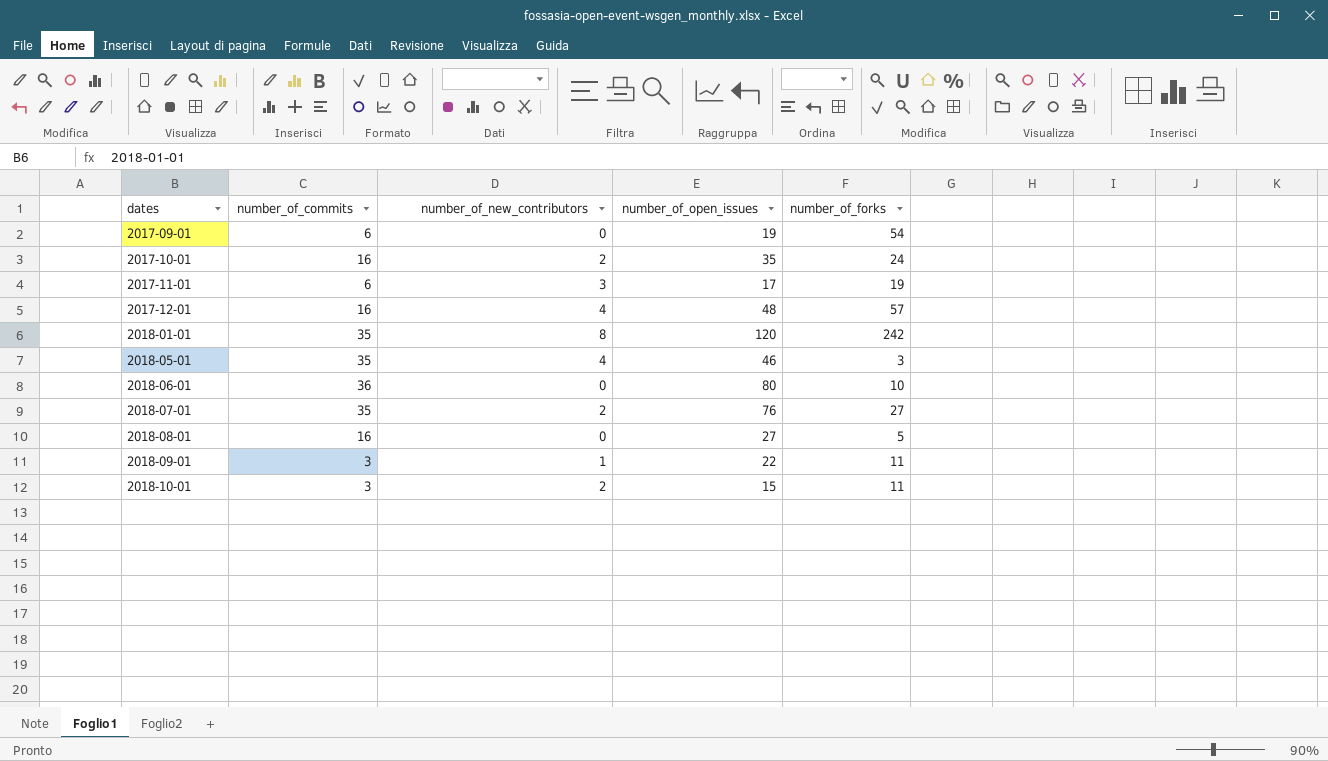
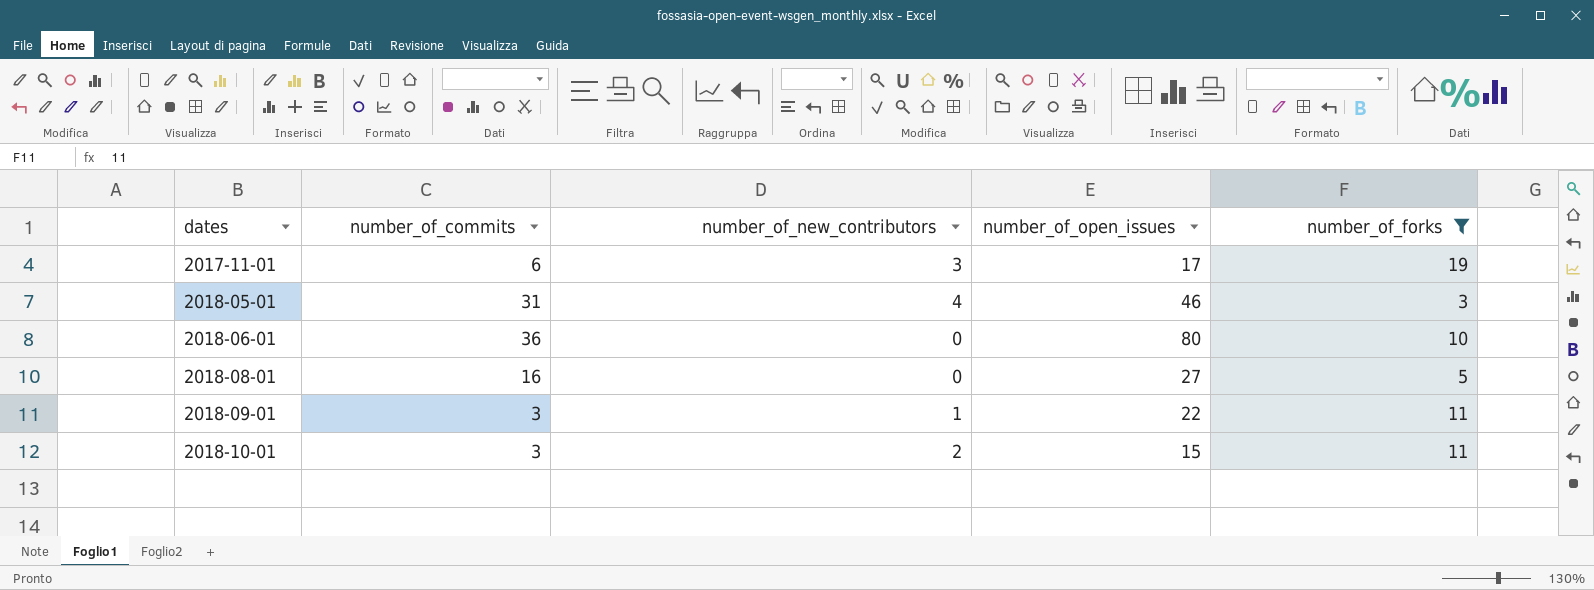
filter: none -> number_of_forks <= 19
2018-05-01 | number_of_commits: 35 -> 31

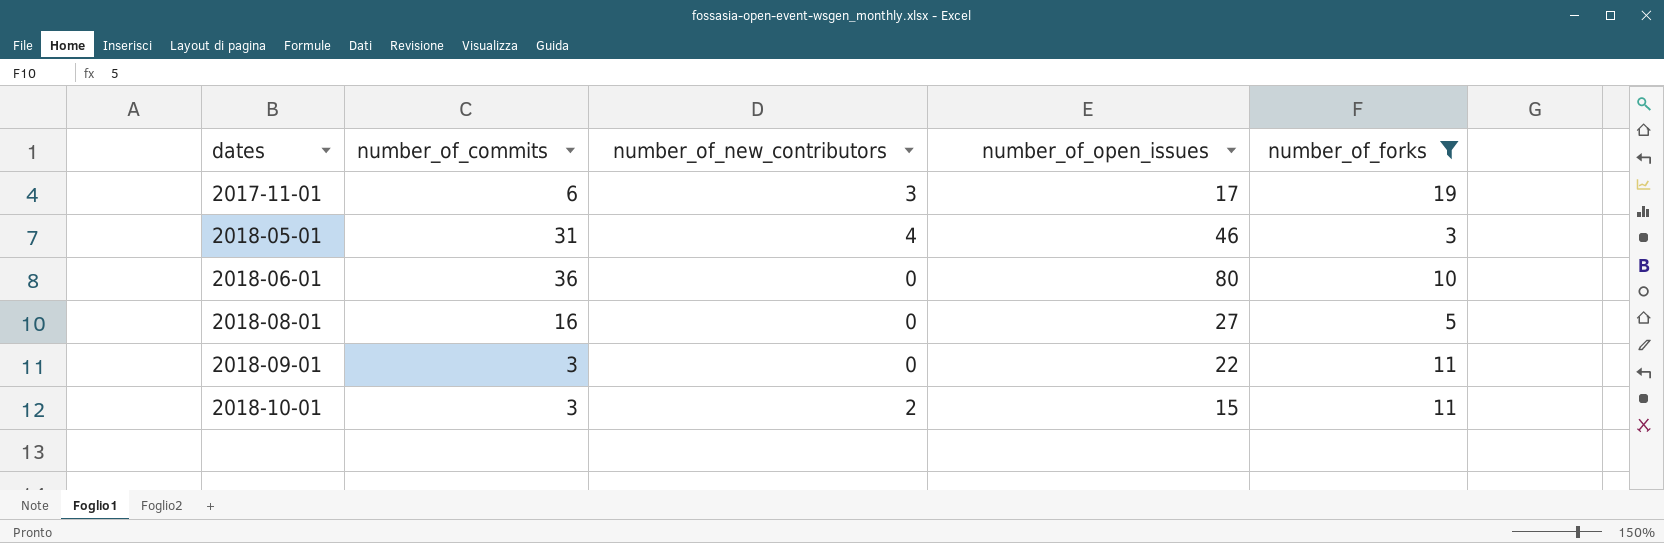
2018-09-01 | number_of_new_contributors: 1 -> 0

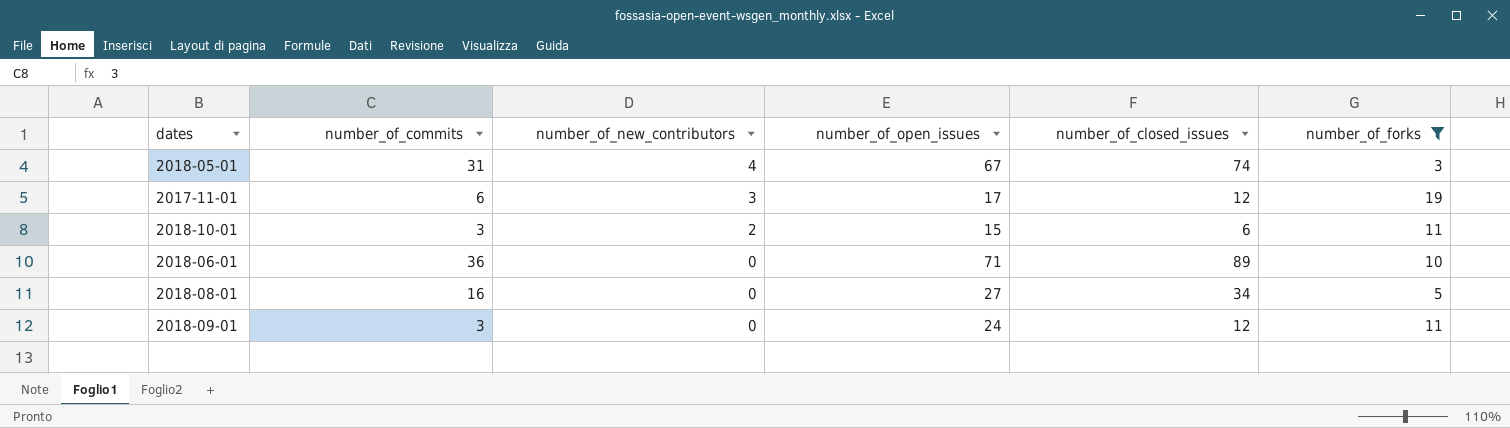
row order: dates ascending -> number_of_new_contributors descending
column number_of_closed_issues | position: none -> 5
2018-05-01 | number_of_open_issues: 46 -> 67
2018-06-01 | number_of_open_issues: 80 -> 71
2018-09-01 | number_of_open_issues: 22 -> 24

